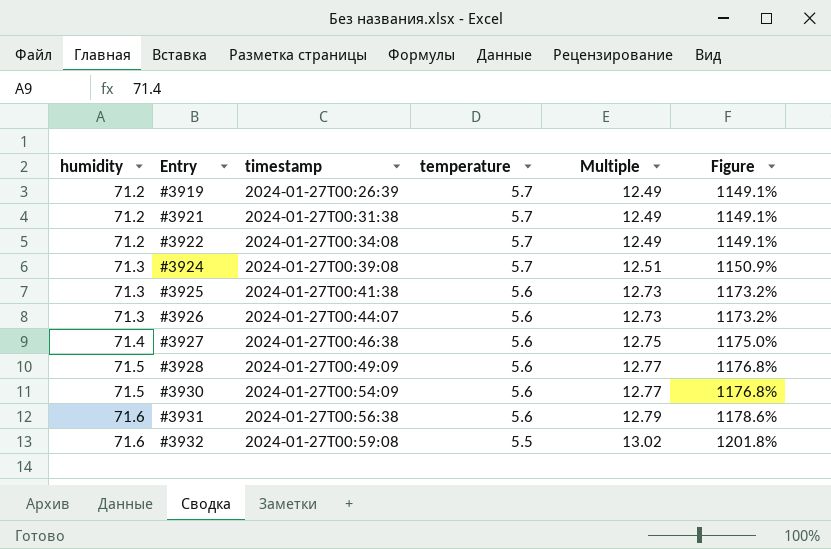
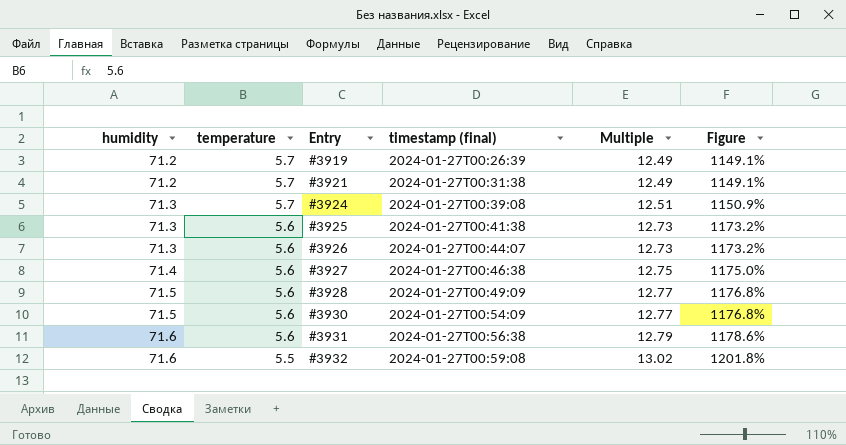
column temperature | position: 4 -> 2
column name: timestamp -> timestamp (final)
row #3922: 71.2 | 2024-01-27T00:34:08 | 5.7 | 12.49 | 1149.1% -> none

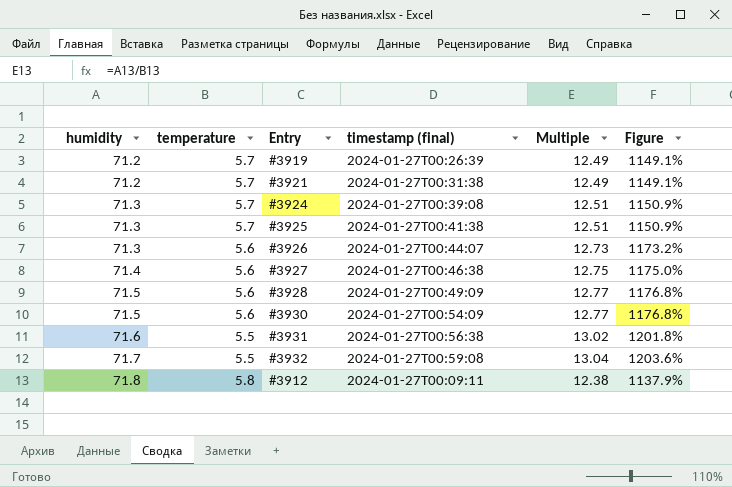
#3925 | temperature: 5.6 -> 5.7
#3925 | Multiple: 12.73 -> 12.51
#3925 | Figure: 1173.2% -> 1150.9%
#3931 | temperature: 5.6 -> 5.5
#3931 | Multiple: 12.79 -> 13.02
#3931 | Figure: 1178.6% -> 1201.8%
#3932 | humidity: 71.6 -> 71.7
#3932 | Multiple: 13.02 -> 13.04
#3932 | Figure: 1201.8% -> 1203.6%
row #3912: none -> 71.8 | 5.8 | 2024-01-27T00:09:11 | 12.38 | 1137.9%

